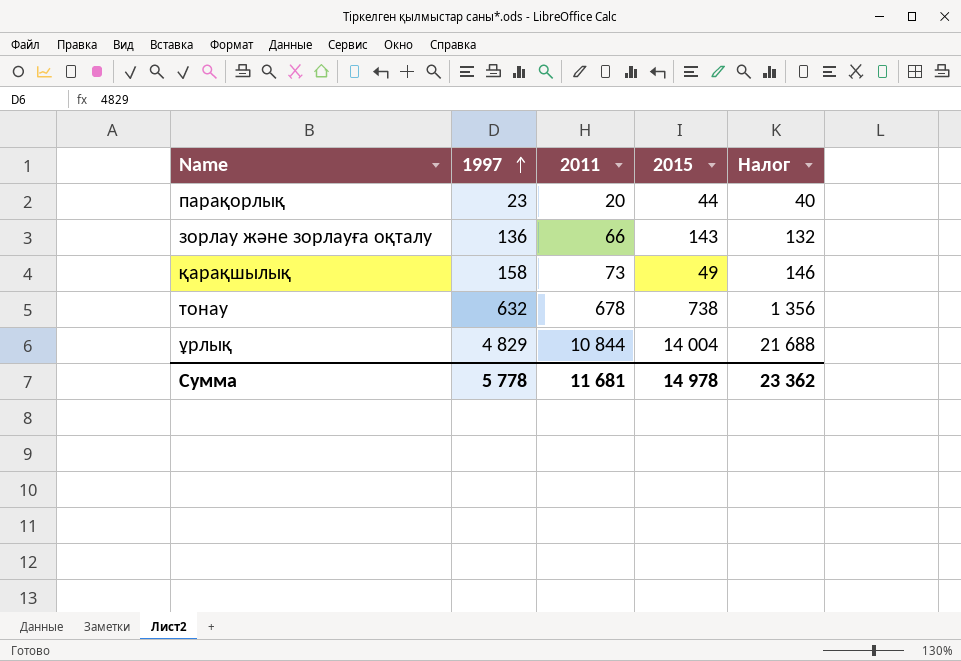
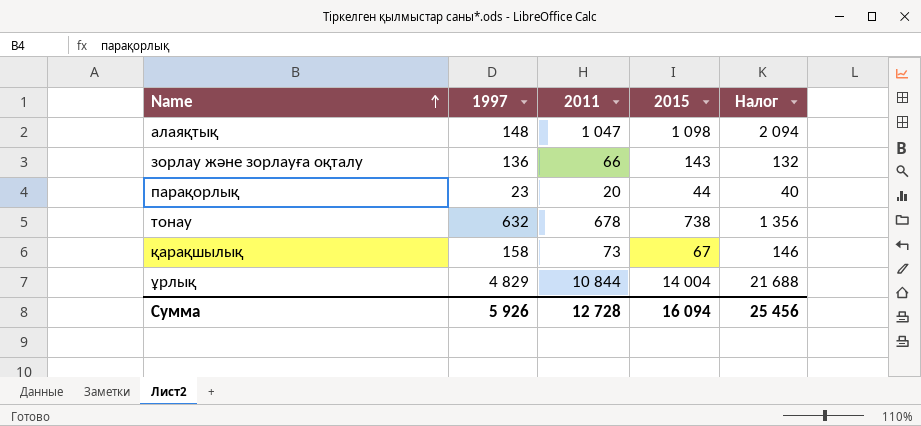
row order: 1997 ascending -> Name ascending
row алаяқтық: none -> 148 | 1 047 | 1 098 | 2 094
қарақшылық | 2015: 49 -> 67
Сумма | 1997: 5 778 -> 5 926
Сумма | 2011: 11 681 -> 12 728
Сумма | 2015: 14 978 -> 16 094
Сумма | Налог: 23 362 -> 25 456

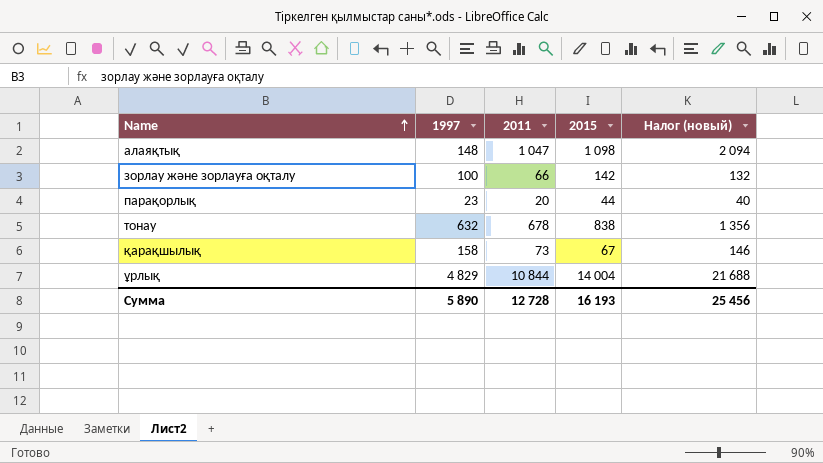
column name: Налог -> Налог (новый)
зорлау және зорлауға оқталу | 1997: 136 -> 100
зорлау және зорлауға оқталу | 2015: 143 -> 142
тонау | 2015: 738 -> 838
Сумма | 1997: 5 926 -> 5 890
Сумма | 2015: 16 094 -> 16 193

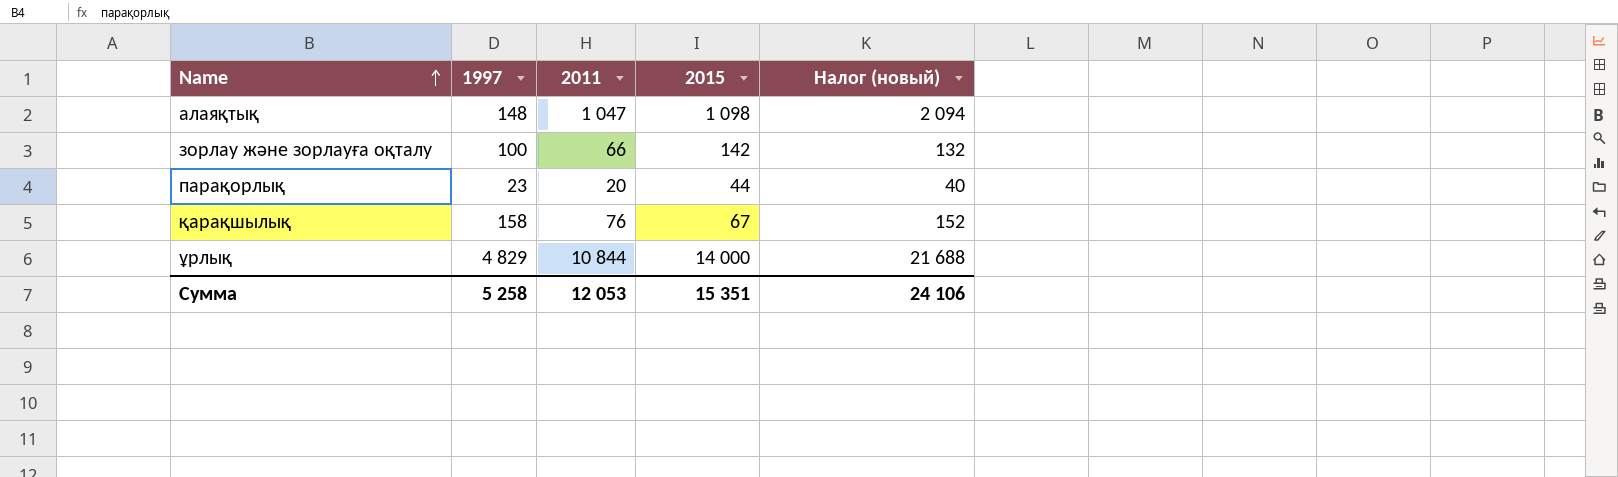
row тонау: 632 | 678 | 838 | 1 356 -> none
қарақшылық | 2011: 73 -> 76
қарақшылық | Налог (новый): 146 -> 152
ұрлық | 2015: 14 004 -> 14 000
Сумма | 1997: 5 890 -> 5 258
Сумма | 2011: 12 728 -> 12 053
Сумма | 2015: 16 193 -> 15 351
Сумма | Налог (новый): 25 456 -> 24 106

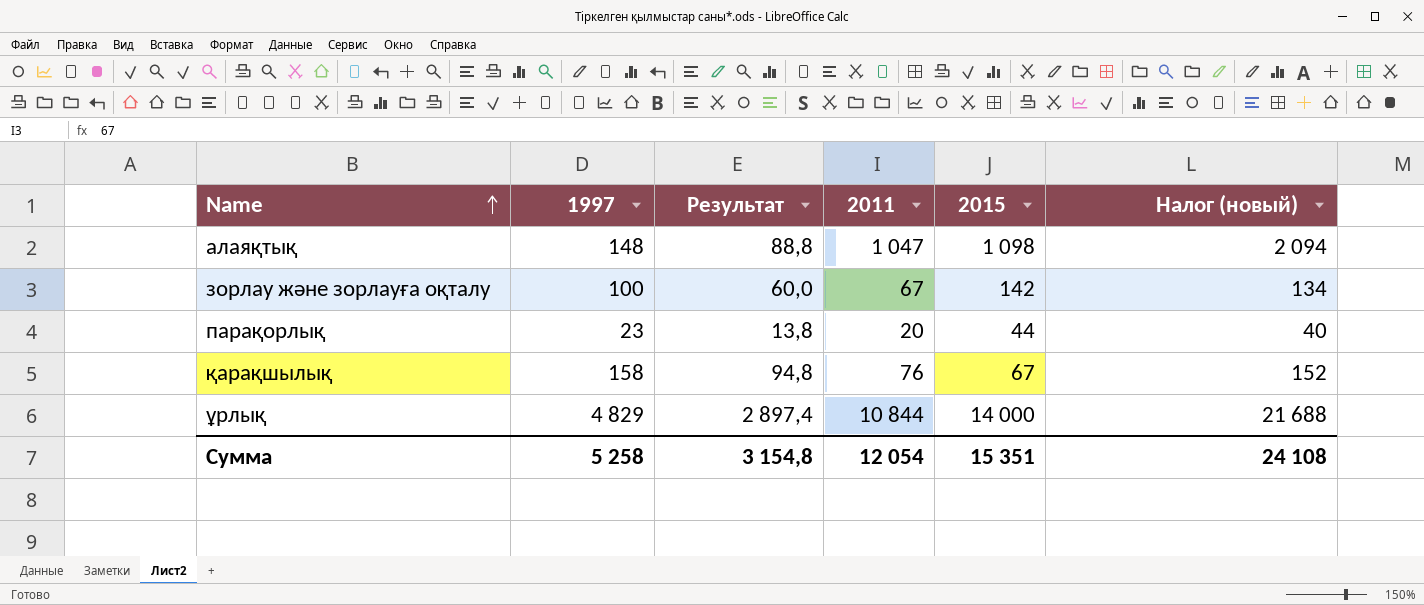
column Результат | formula: none -> [1997] * 0,6
зорлау және зорлауға оқталу | 2011: 66 -> 67
зорлау және зорлауға оқталу | Налог (новый): 132 -> 134
Сумма | 2011: 12 053 -> 12 054
Сумма | Налог (новый): 24 106 -> 24 108

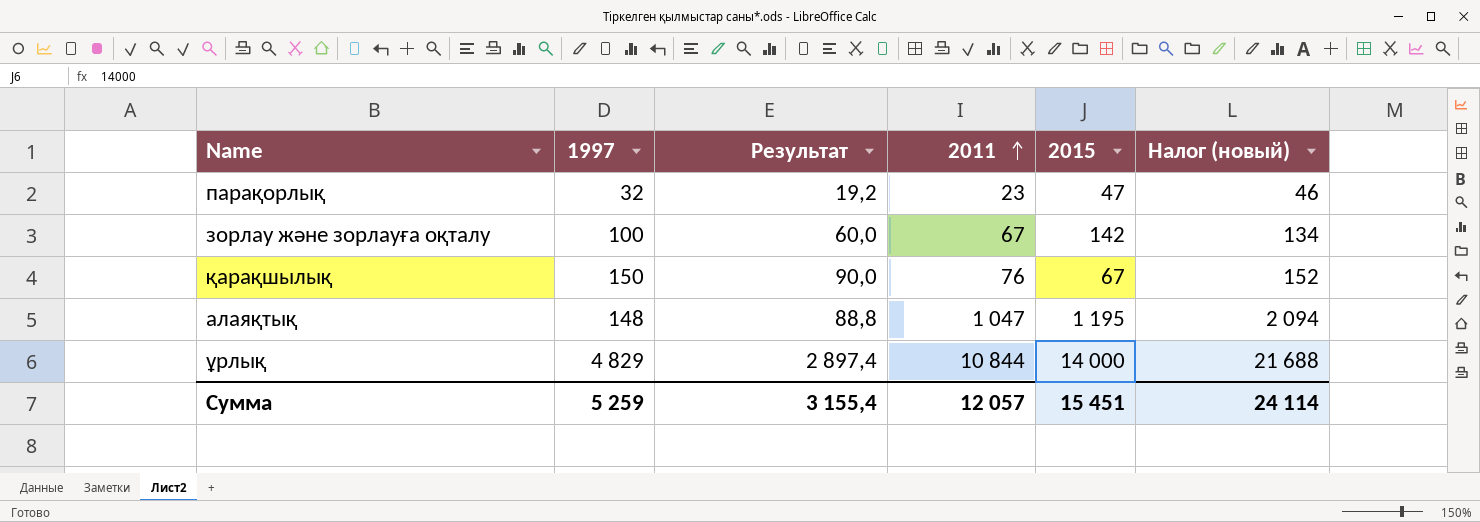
row order: Name ascending -> 2011 ascending
парақорлық | 1997: 23 -> 32
парақорлық | Результат: 13,8 -> 19,2
парақорлық | 2011: 20 -> 23
парақорлық | 2015: 44 -> 47
парақорлық | Налог (новый): 40 -> 46
қарақшылық | 1997: 158 -> 150
қарақшылық | Результат: 94,8 -> 90,0
алаяқтық | 2015: 1 098 -> 1 195
Сумма | 1997: 5 258 -> 5 259
Сумма | Результат: 3 154,8 -> 3 155,4
Сумма | 2011: 12 054 -> 12 057
Сумма | 2015: 15 351 -> 15 451
Сумма | Налог (новый): 24 108 -> 24 114

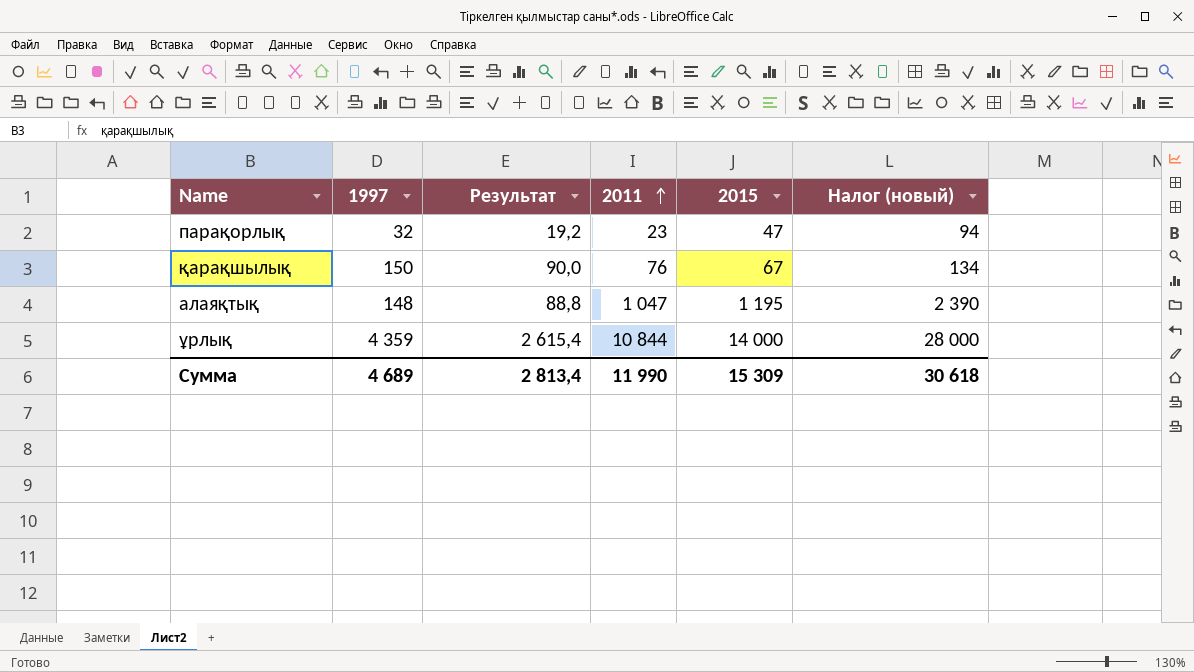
column Налог (новый) | formula: [2011] * 2 -> [2015] * 2
row зорлау және зорлауға оқталу: 100 | 60,0 | 67 | 142 | 134 -> none
ұрлық | 1997: 4 829 -> 4 359
ұрлық | Результат: 2 897,4 -> 2 615,4
Сумма | 1997: 5 259 -> 4 689
Сумма | Результат: 3 155,4 -> 2 813,4
Сумма | 2011: 12 057 -> 11 990
Сумма | 2015: 15 451 -> 15 309
Сумма | Налог (новый): 24 114 -> 30 618

